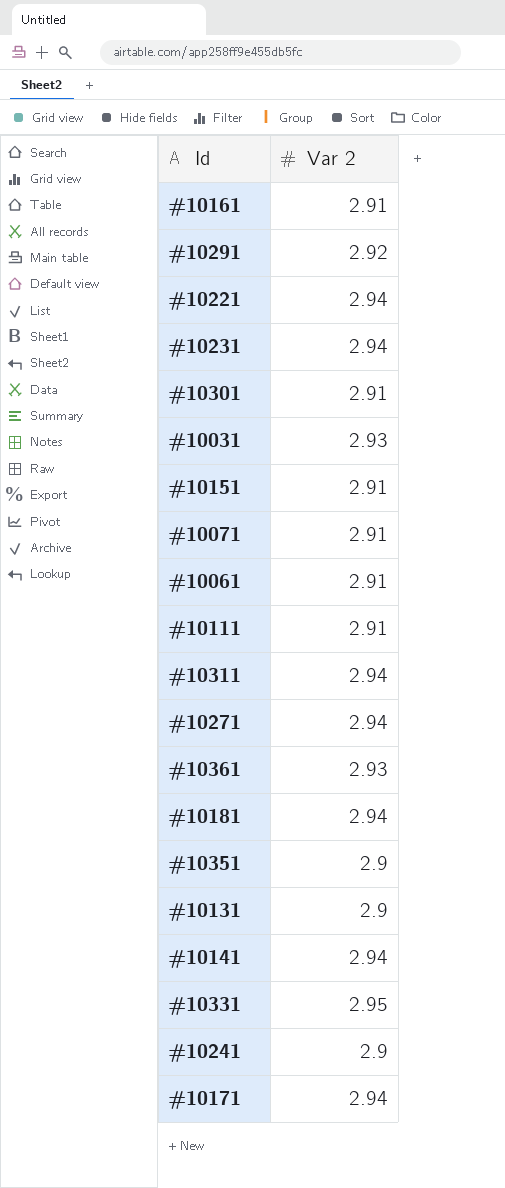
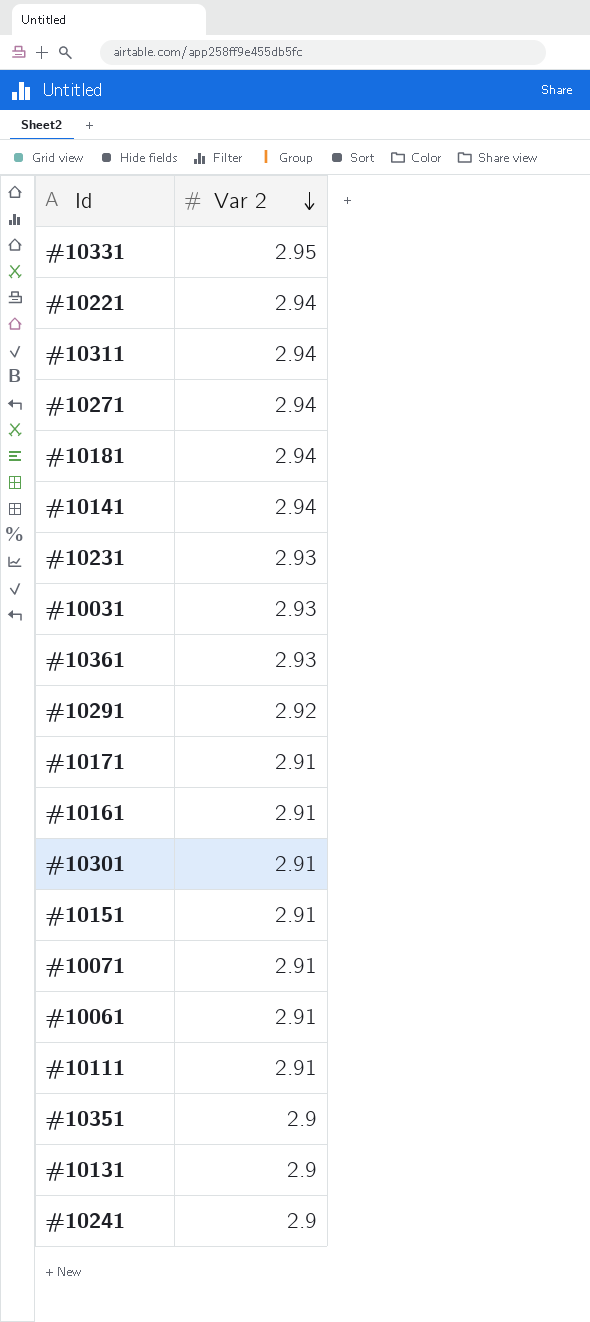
row order: none -> Var 2 descending
#10231 | Var 2: 2.94 -> 2.93
#10171 | Var 2: 2.94 -> 2.91

